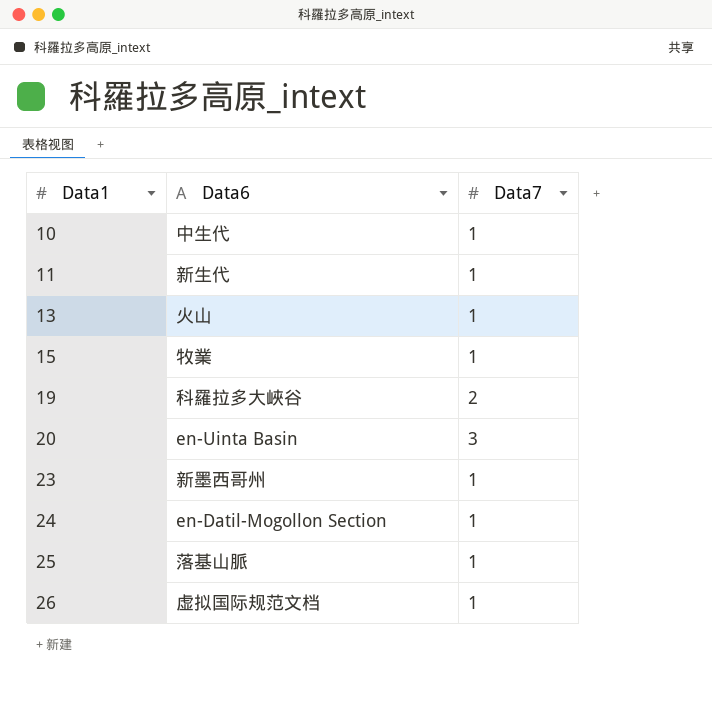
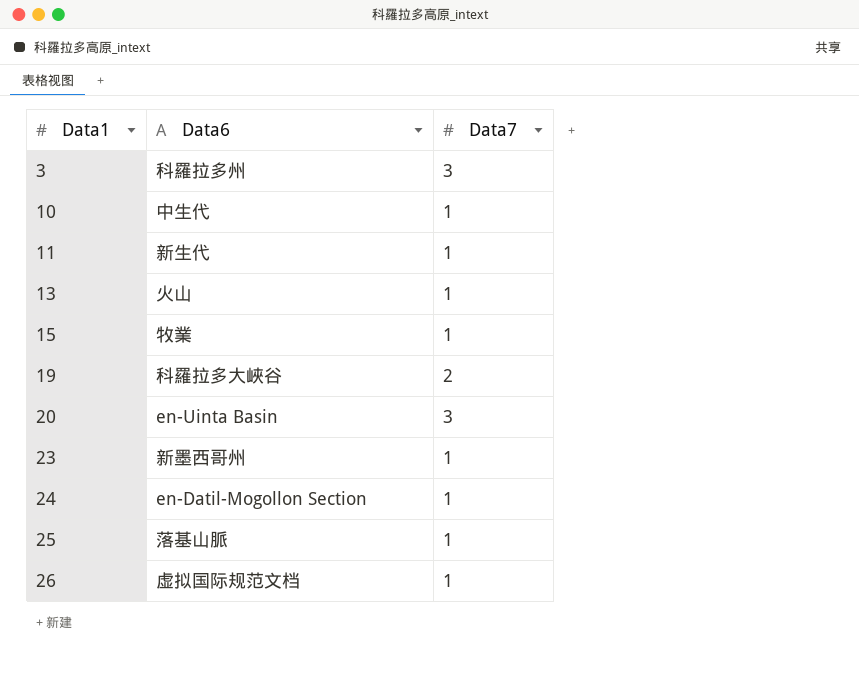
row 3: none -> 科羅拉多州 | 3

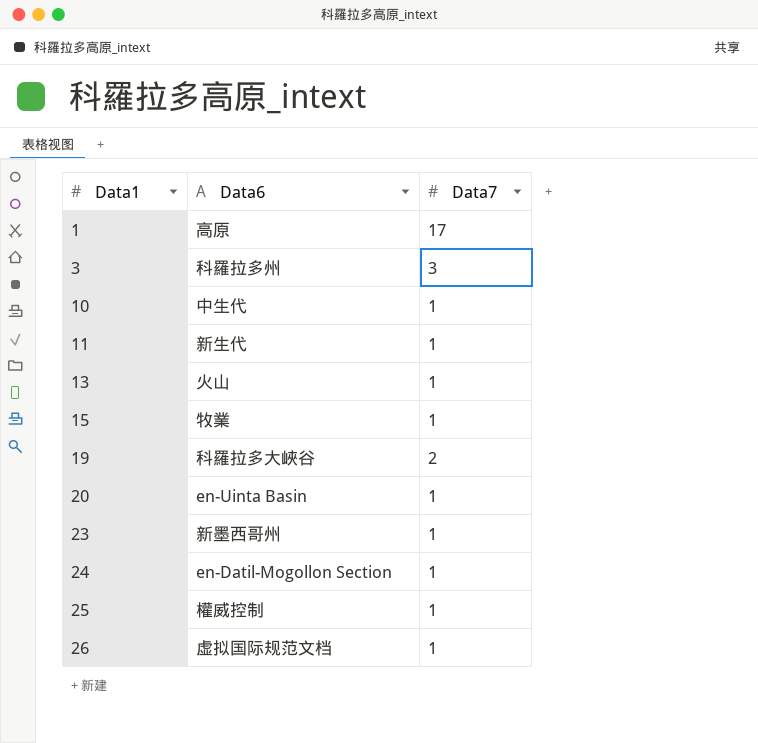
row 1: none -> 高原 | 17
20 | Data7: 3 -> 1
25 | Data6: 落基山脈 -> 權威控制

